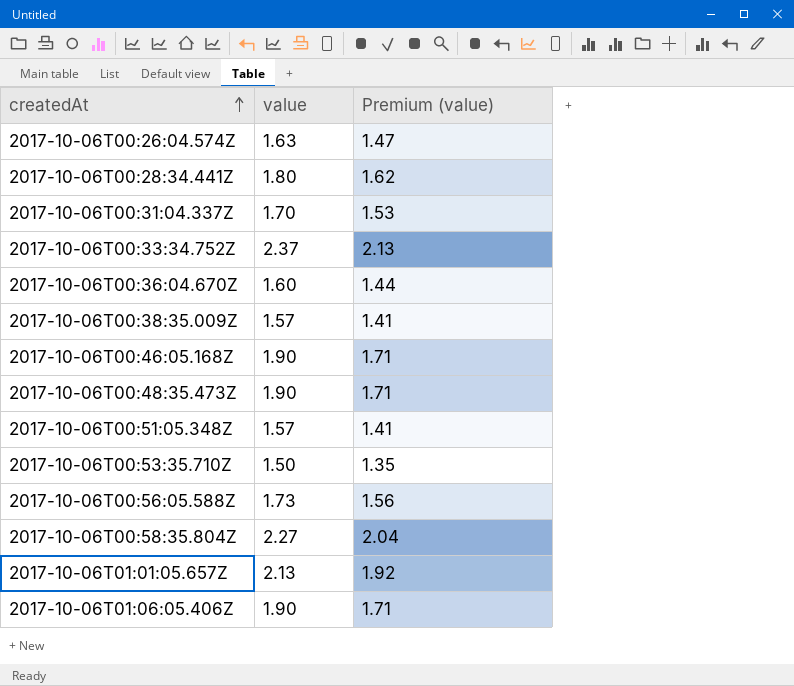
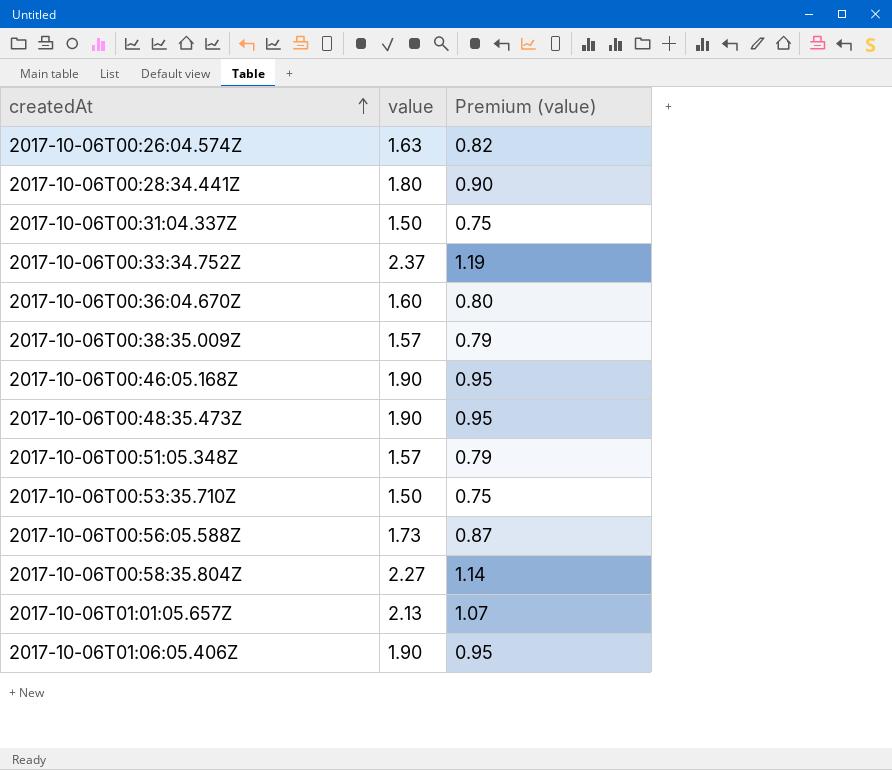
column Premium (value) | formula: [value] * 0.9 -> [value] * 0.5
2017-10-06T00:31:04.337Z | value: 1.70 -> 1.50

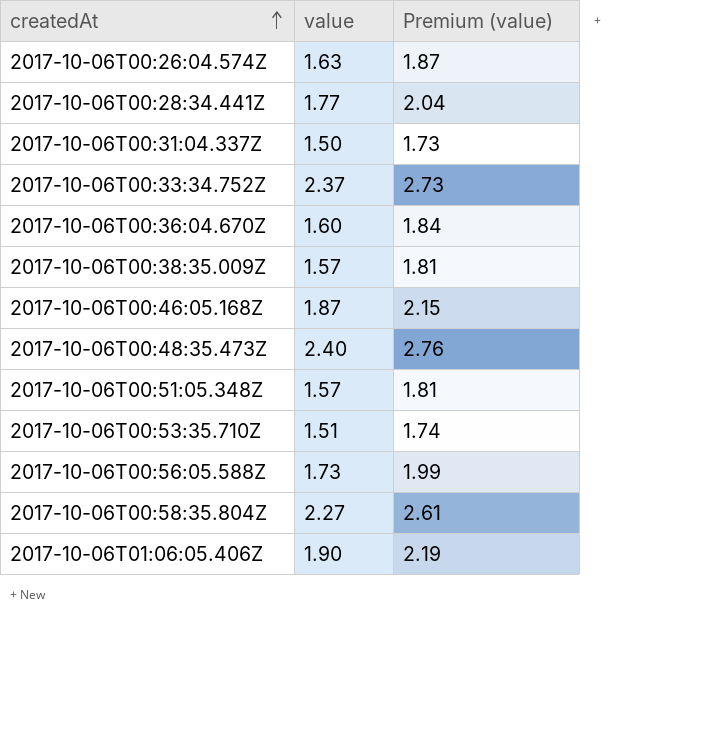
column Premium (value) | formula: [value] * 0.5 -> [value] * 1.15
row 2017-10-06T01:01:05.657Z: 2.13 | 1.07 -> none
2017-10-06T00:28:34.441Z | value: 1.80 -> 1.77
2017-10-06T00:46:05.168Z | value: 1.90 -> 1.87
2017-10-06T00:48:35.473Z | value: 1.90 -> 2.40
2017-10-06T00:53:35.710Z | value: 1.50 -> 1.51

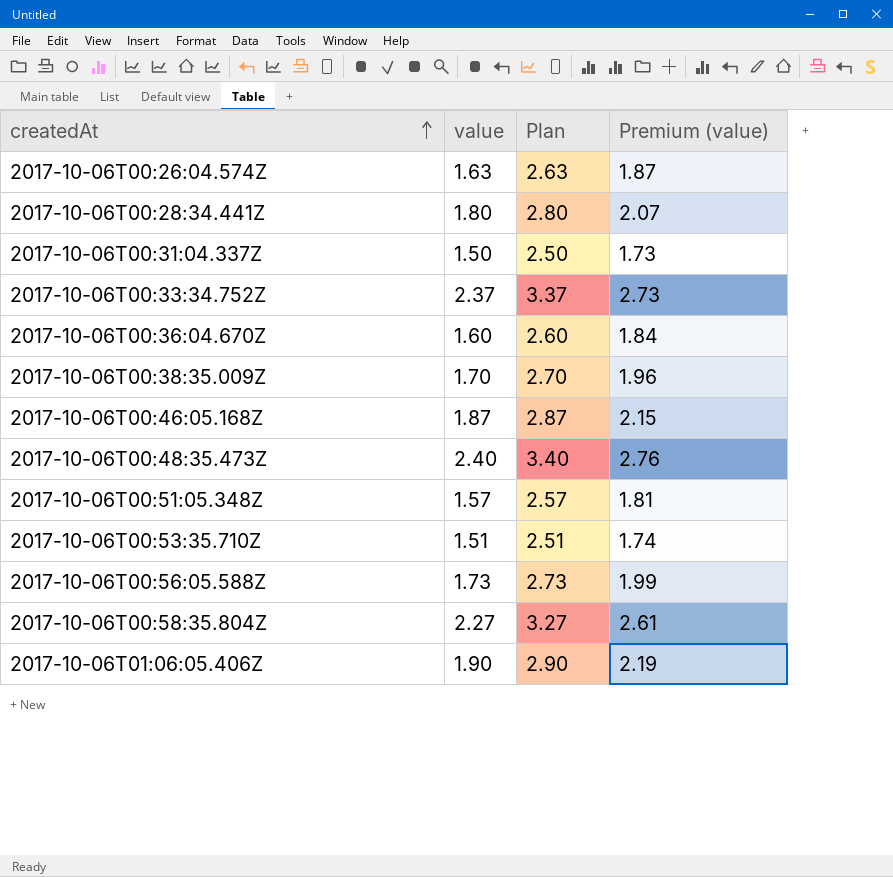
column Plan | formula: none -> [value] + 1
2017-10-06T00:28:34.441Z | value: 1.77 -> 1.80
2017-10-06T00:28:34.441Z | Premium (value): 2.04 -> 2.07
2017-10-06T00:38:35.009Z | value: 1.57 -> 1.70
2017-10-06T00:38:35.009Z | Premium (value): 1.81 -> 1.96

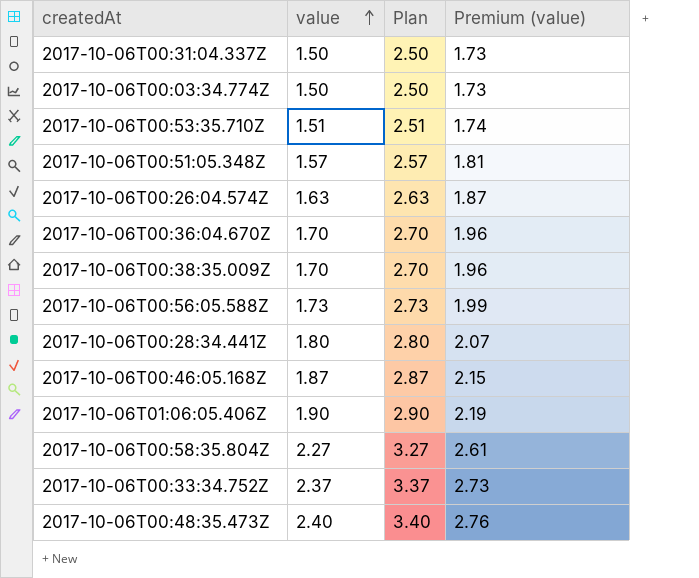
row order: createdAt ascending -> value ascending
row 2017-10-06T00:03:34.774Z: none -> 1.50 | 2.50 | 1.73
2017-10-06T00:36:04.670Z | value: 1.60 -> 1.70
2017-10-06T00:36:04.670Z | Plan: 2.60 -> 2.70
2017-10-06T00:36:04.670Z | Premium (value): 1.84 -> 1.96

